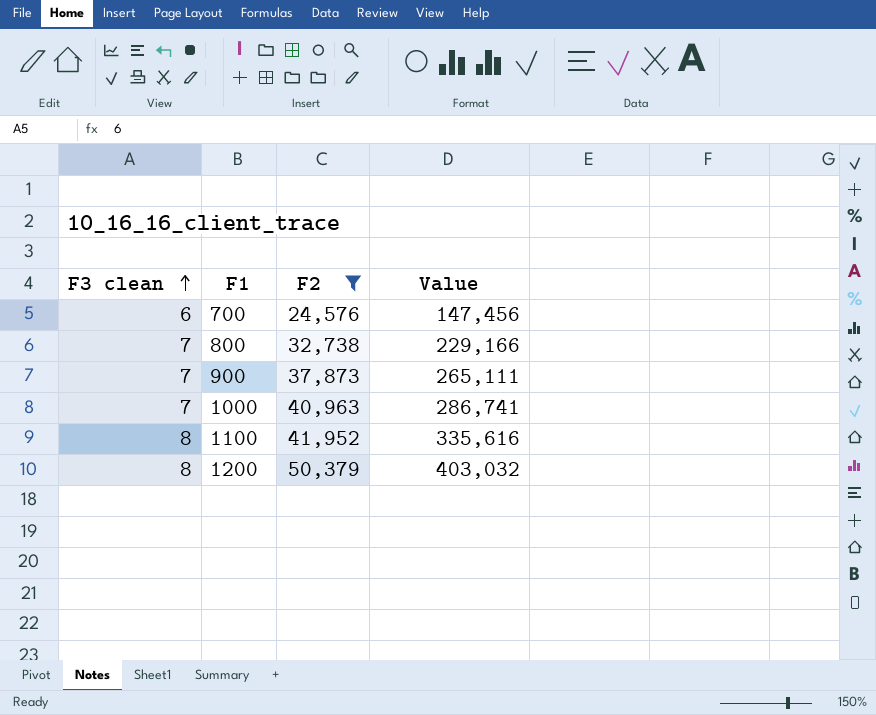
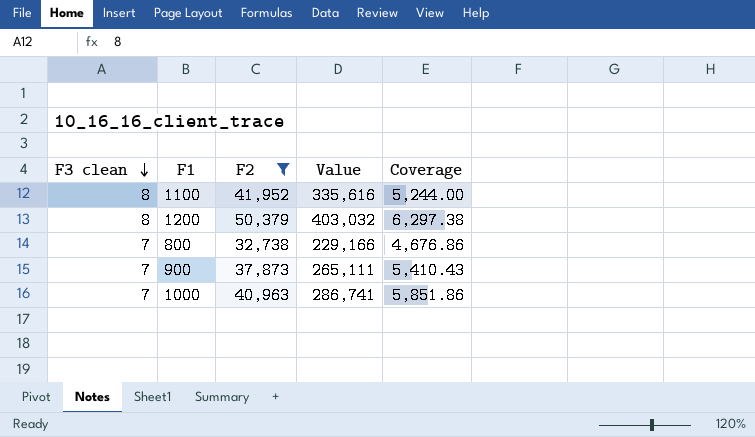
row order: F3 clean ascending -> F3 clean descending
column Coverage | formula: none -> [F2] / [F3 clean]
row 700: 6 | 24,576 | 147,456 -> none

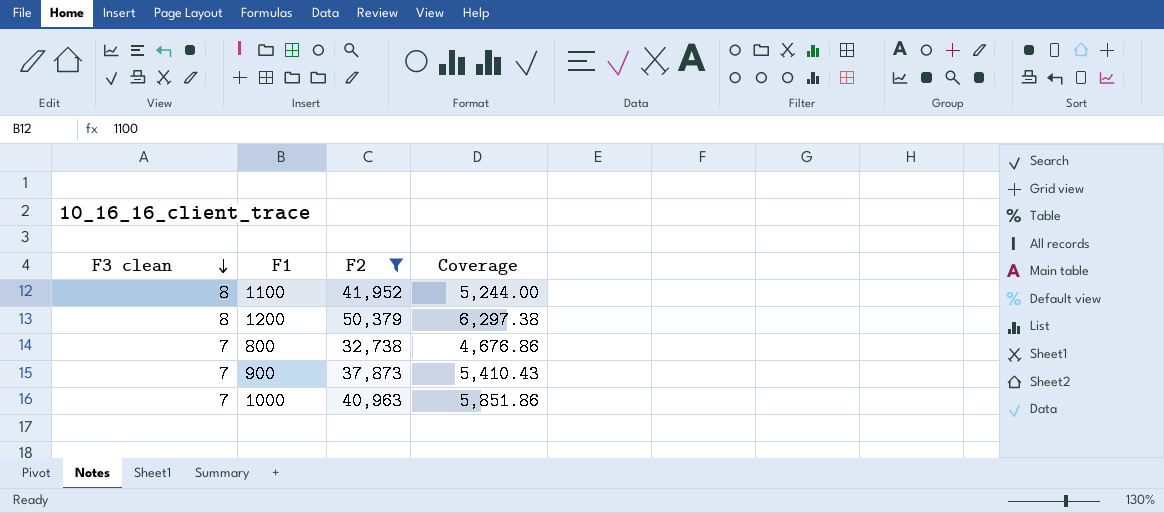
column Value | formula: [F3 clean] * [F2] -> none

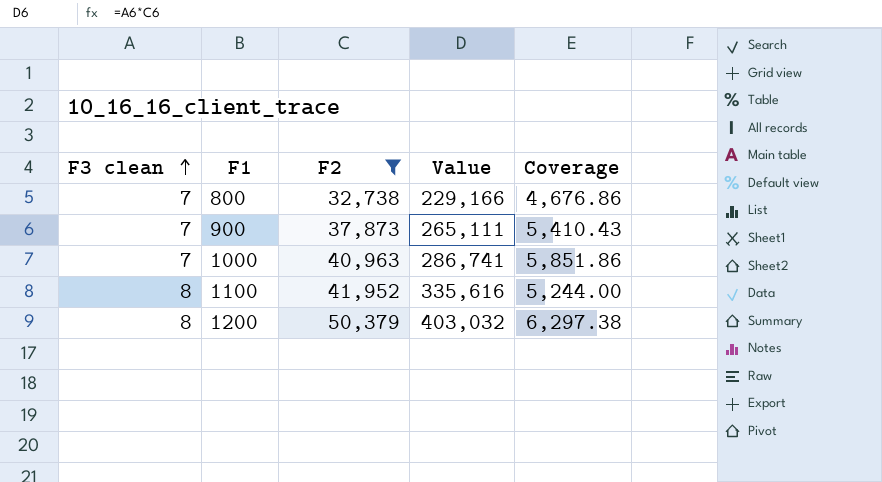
row order: F3 clean descending -> F3 clean ascending
column Value | formula: none -> [F3 clean] * [F2]

